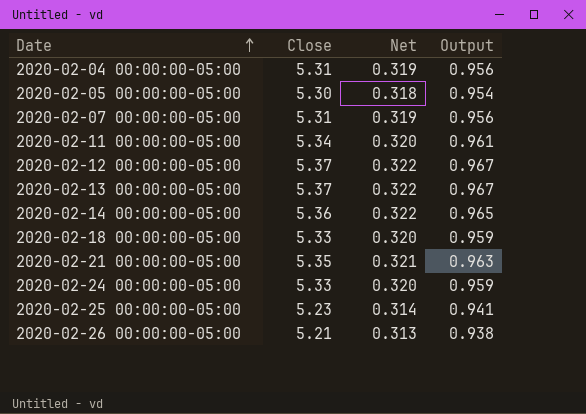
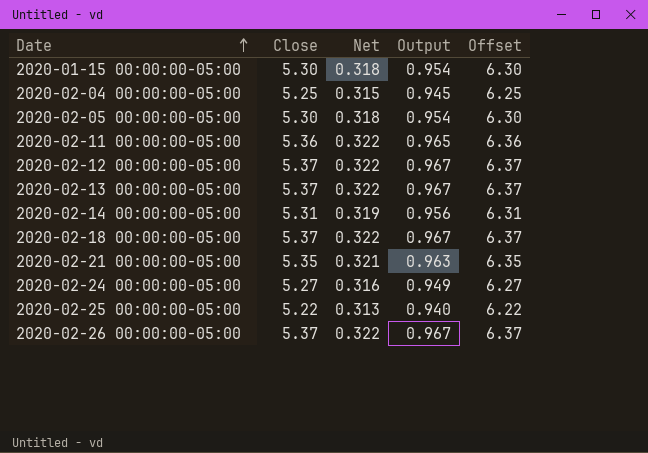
column Offset | formula: none -> [Close] + 1
row 2020-02-07 00:00:00-05:00: 5.31 | 0.319 | 0.956 -> none
row 2020-01-15 00:00:00-05:00: none -> 5.30 | 0.318 | 0.954 | 6.30
2020-02-04 00:00:00-05:00 | Close: 5.31 -> 5.25
2020-02-04 00:00:00-05:00 | Net: 0.319 -> 0.315
2020-02-04 00:00:00-05:00 | Output: 0.956 -> 0.945
2020-02-11 00:00:00-05:00 | Close: 5.34 -> 5.36
2020-02-11 00:00:00-05:00 | Net: 0.320 -> 0.322
2020-02-11 00:00:00-05:00 | Output: 0.961 -> 0.965
2020-02-14 00:00:00-05:00 | Close: 5.36 -> 5.31
2020-02-14 00:00:00-05:00 | Net: 0.322 -> 0.319
2020-02-14 00:00:00-05:00 | Output: 0.965 -> 0.956
2020-02-18 00:00:00-05:00 | Close: 5.33 -> 5.37
2020-02-18 00:00:00-05:00 | Net: 0.320 -> 0.322
2020-02-18 00:00:00-05:00 | Output: 0.959 -> 0.967
2020-02-24 00:00:00-05:00 | Close: 5.33 -> 5.27
2020-02-24 00:00:00-05:00 | Net: 0.320 -> 0.316
2020-02-24 00:00:00-05:00 | Output: 0.959 -> 0.949
2020-02-25 00:00:00-05:00 | Close: 5.23 -> 5.22
2020-02-25 00:00:00-05:00 | Net: 0.314 -> 0.313
2020-02-25 00:00:00-05:00 | Output: 0.941 -> 0.940
2020-02-26 00:00:00-05:00 | Close: 5.21 -> 5.37
2020-02-26 00:00:00-05:00 | Net: 0.313 -> 0.322
2020-02-26 00:00:00-05:00 | Output: 0.938 -> 0.967

